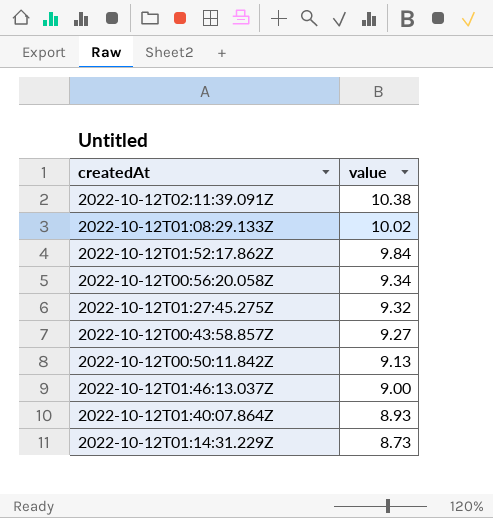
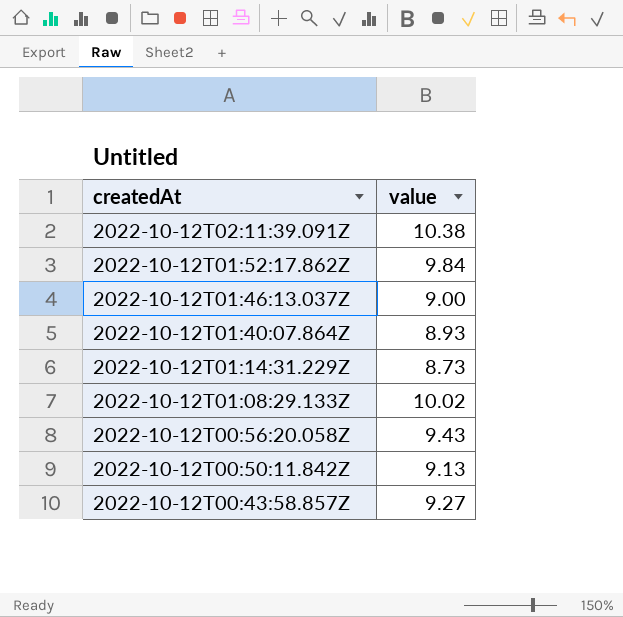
row order: value descending -> createdAt descending
row 2022-10-12T01:27:45.275Z: 9.32 -> none
2022-10-12T00:56:20.058Z | value: 9.34 -> 9.43

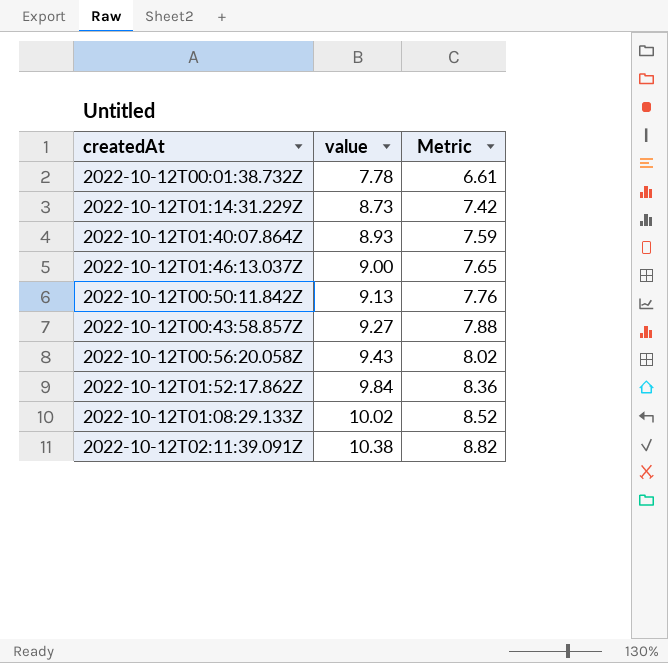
row order: createdAt descending -> value ascending
column Metric | formula: none -> [value] * 0.85
row 2022-10-12T00:01:38.732Z: none -> 7.78 | 6.61

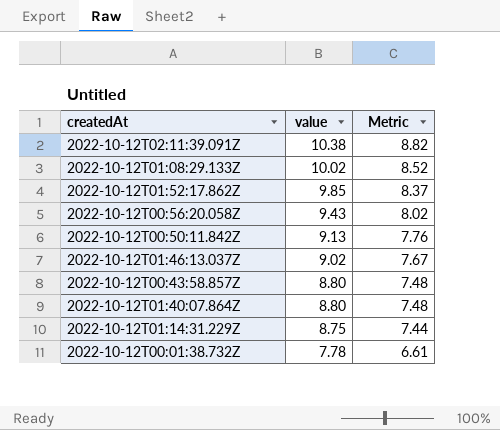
row order: value ascending -> value descending
2022-10-12T01:52:17.862Z | value: 9.84 -> 9.85
2022-10-12T01:52:17.862Z | Metric: 8.36 -> 8.37
2022-10-12T01:46:13.037Z | value: 9.00 -> 9.02
2022-10-12T01:46:13.037Z | Metric: 7.65 -> 7.67
2022-10-12T00:43:58.857Z | value: 9.27 -> 8.80
2022-10-12T00:43:58.857Z | Metric: 7.88 -> 7.48
2022-10-12T01:40:07.864Z | value: 8.93 -> 8.80
2022-10-12T01:40:07.864Z | Metric: 7.59 -> 7.48
2022-10-12T01:14:31.229Z | value: 8.73 -> 8.75
2022-10-12T01:14:31.229Z | Metric: 7.42 -> 7.44

